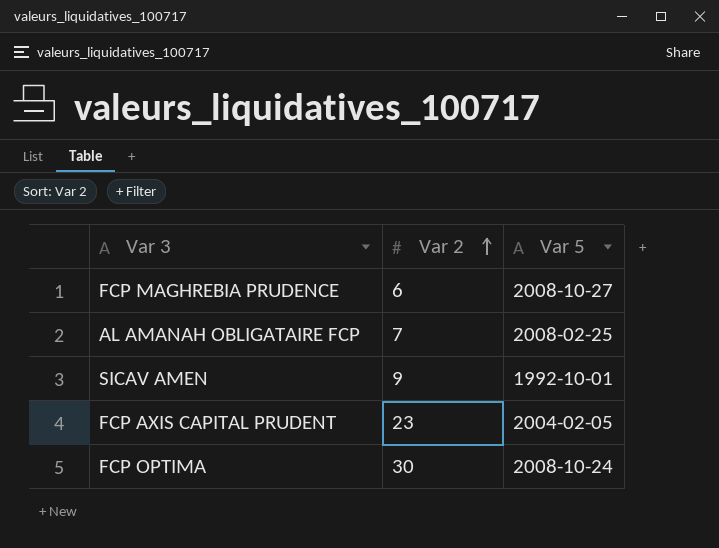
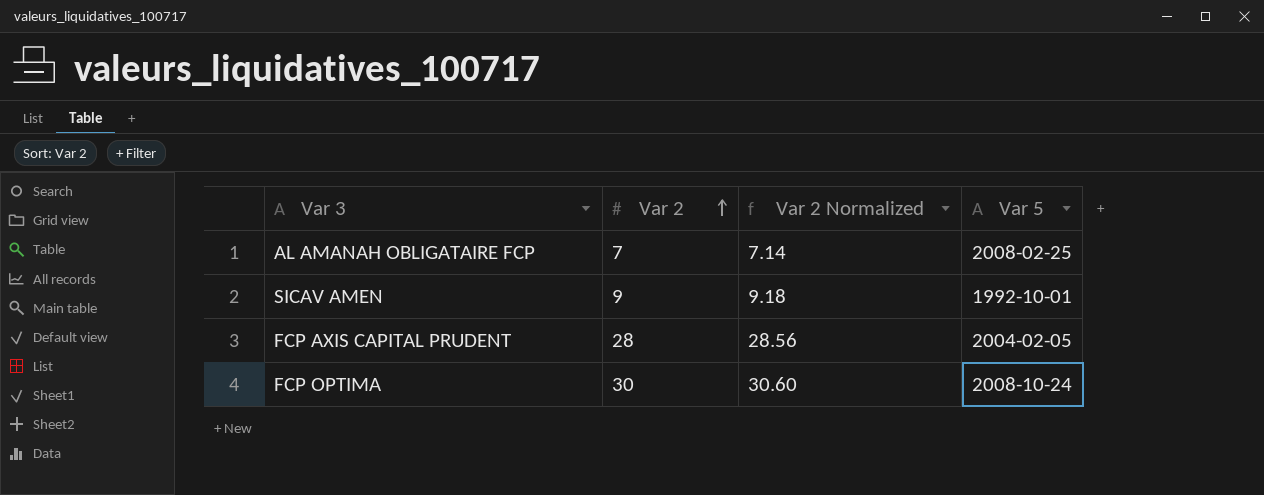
column Var 2 Normalized | formula: none -> [Var 2] * 1.02
row FCP MAGHREBIA PRUDENCE: 6 | 2008-10-27 -> none
FCP AXIS CAPITAL PRUDENT | Var 2: 23 -> 28

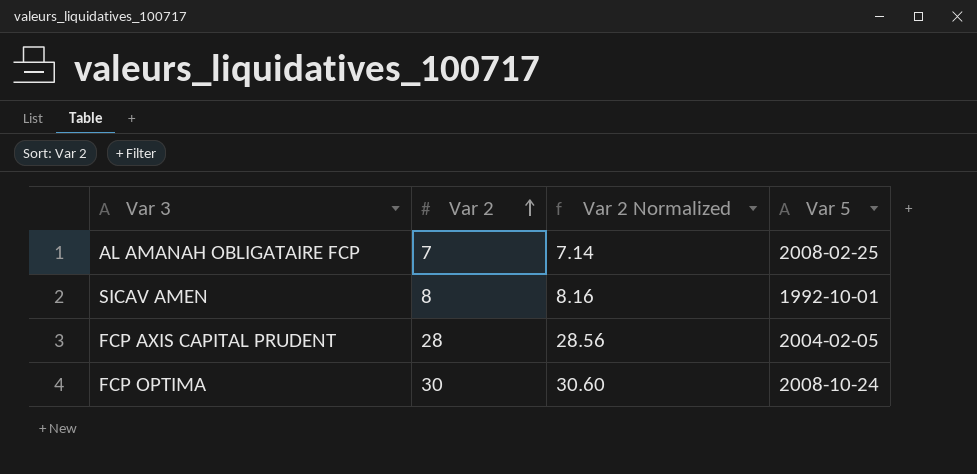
SICAV AMEN | Var 2: 9 -> 8
SICAV AMEN | Var 2 Normalized: 9.18 -> 8.16

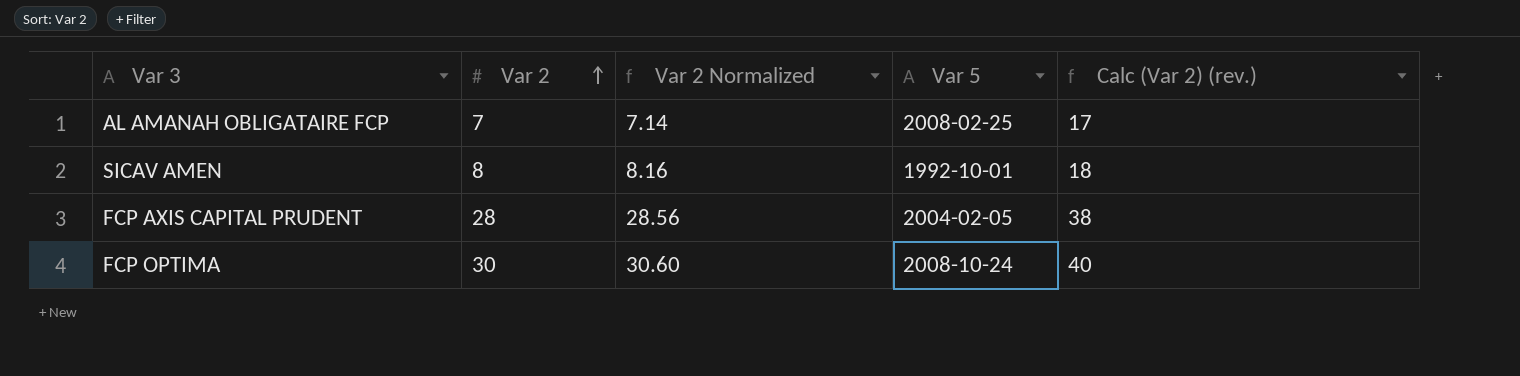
column Calc (Var 2) (rev.) | formula: none -> [Var 2] + 10

